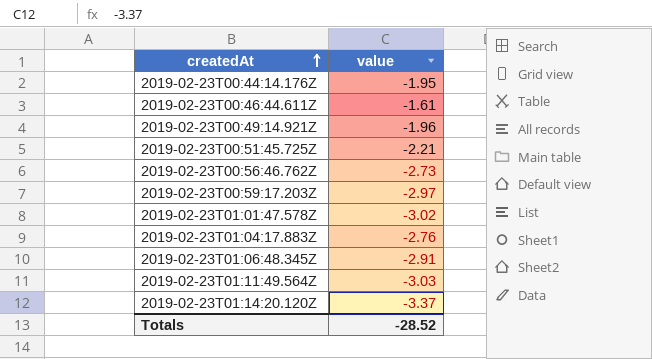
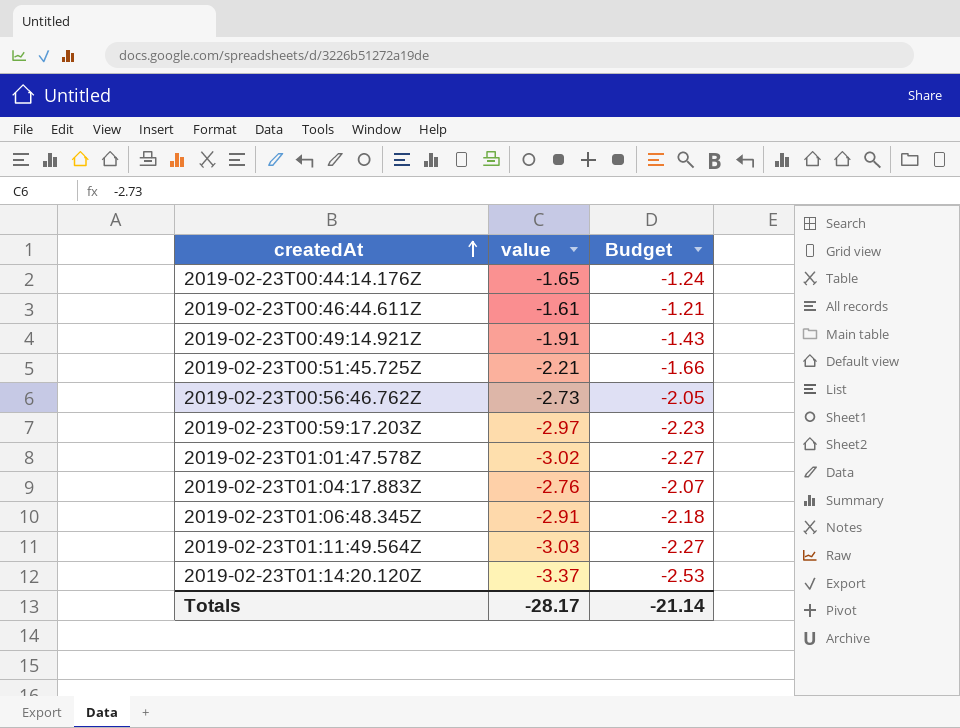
column Budget | formula: none -> [value] * 0.75
2019-02-23T00:44:14.176Z | value: -1.95 -> -1.65
2019-02-23T00:49:14.921Z | value: -1.96 -> -1.91
Totals | value: -28.52 -> -28.17

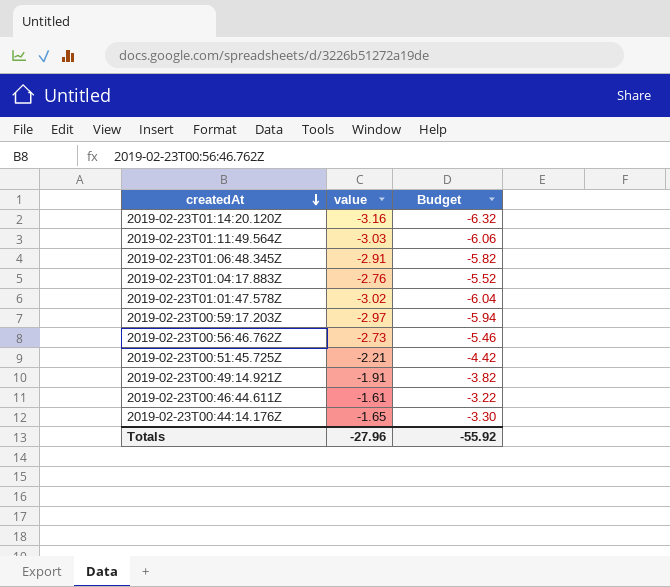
row order: createdAt ascending -> createdAt descending
column Budget | formula: [value] * 0.75 -> [value] * 2
2019-02-23T01:14:20.120Z | value: -3.37 -> -3.16
Totals | value: -28.17 -> -27.96
Totals | Budget: -21.14 -> -55.92

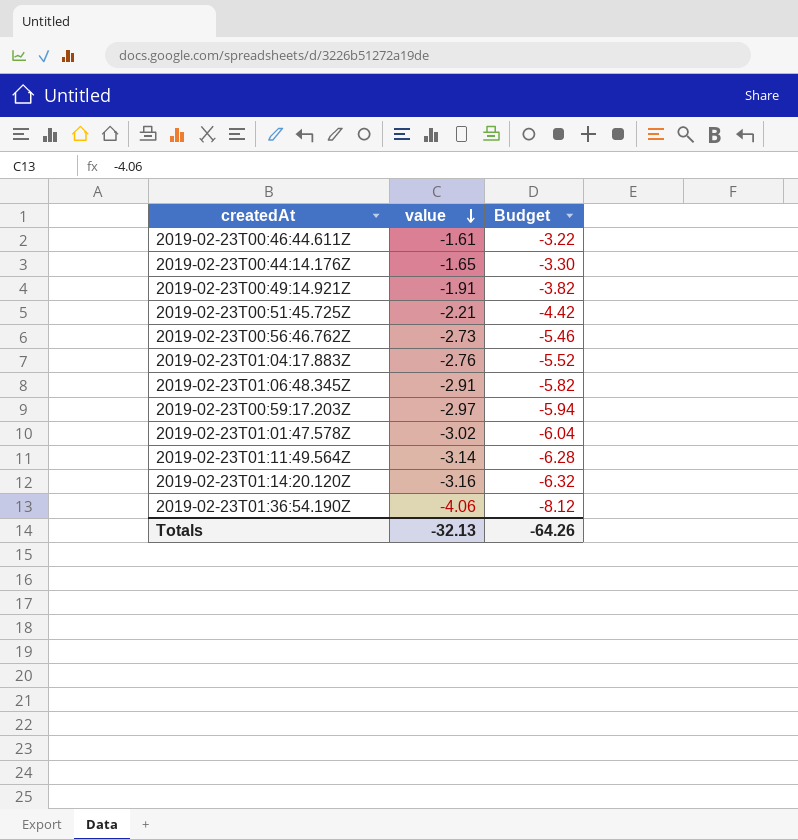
row order: createdAt descending -> value descending
2019-02-23T01:11:49.564Z | value: -3.03 -> -3.14
2019-02-23T01:11:49.564Z | Budget: -6.06 -> -6.28
row 2019-02-23T01:36:54.190Z: none -> -4.06 | -8.12
Totals | value: -27.96 -> -32.13
Totals | Budget: -55.92 -> -64.26

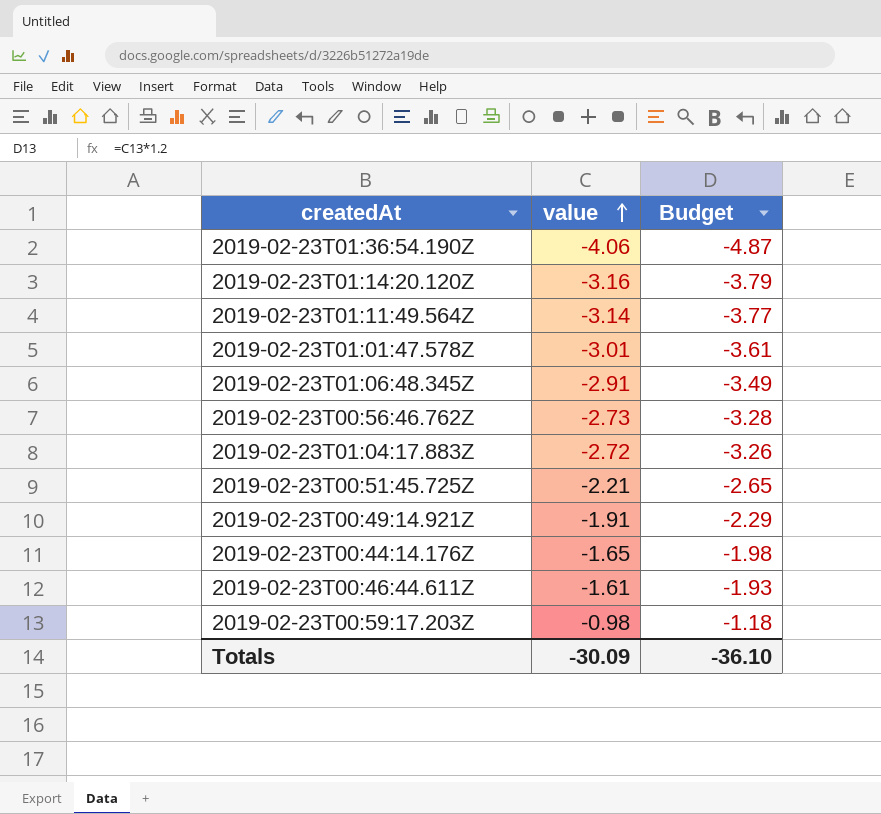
row order: value descending -> value ascending
column Budget | formula: [value] * 2 -> [value] * 1.2
2019-02-23T01:01:47.578Z | value: -3.02 -> -3.01
2019-02-23T01:04:17.883Z | value: -2.76 -> -2.72
2019-02-23T00:59:17.203Z | value: -2.97 -> -0.98
Totals | value: -32.13 -> -30.09
Totals | Budget: -64.26 -> -36.10

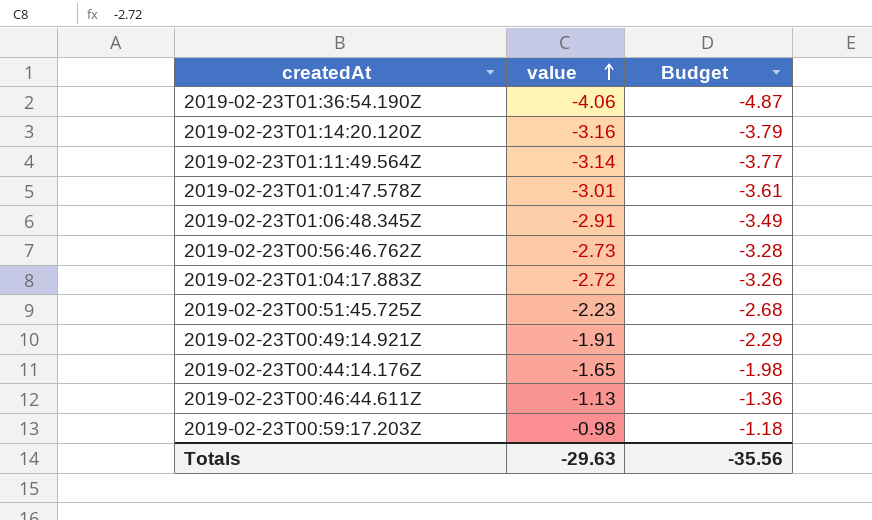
2019-02-23T00:51:45.725Z | value: -2.21 -> -2.23
2019-02-23T00:51:45.725Z | Budget: -2.65 -> -2.68
2019-02-23T00:46:44.611Z | value: -1.61 -> -1.13
2019-02-23T00:46:44.611Z | Budget: -1.93 -> -1.36
Totals | value: -30.09 -> -29.63
Totals | Budget: -36.10 -> -35.56

